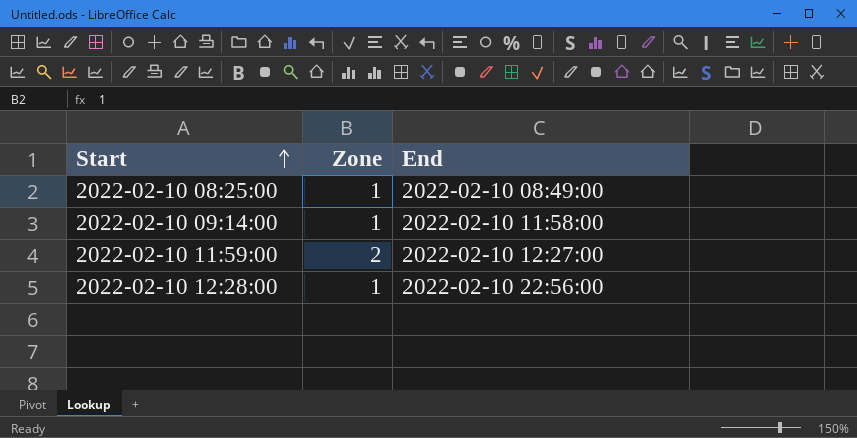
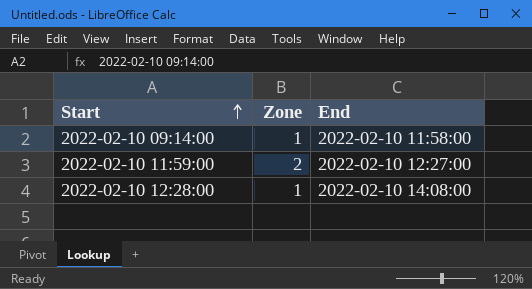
row 2022-02-10 08:25:00: 1 | 2022-02-10 08:49:00 -> none
2022-02-10 12:28:00 | End: 2022-02-10 22:56:00 -> 2022-02-10 14:08:00

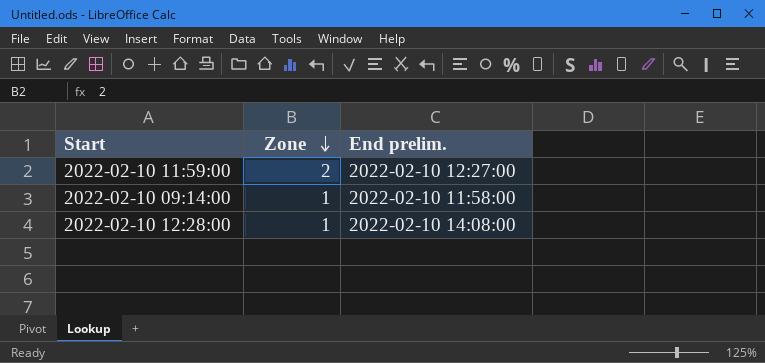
row order: Start ascending -> Zone descending
column name: End -> End prelim.

